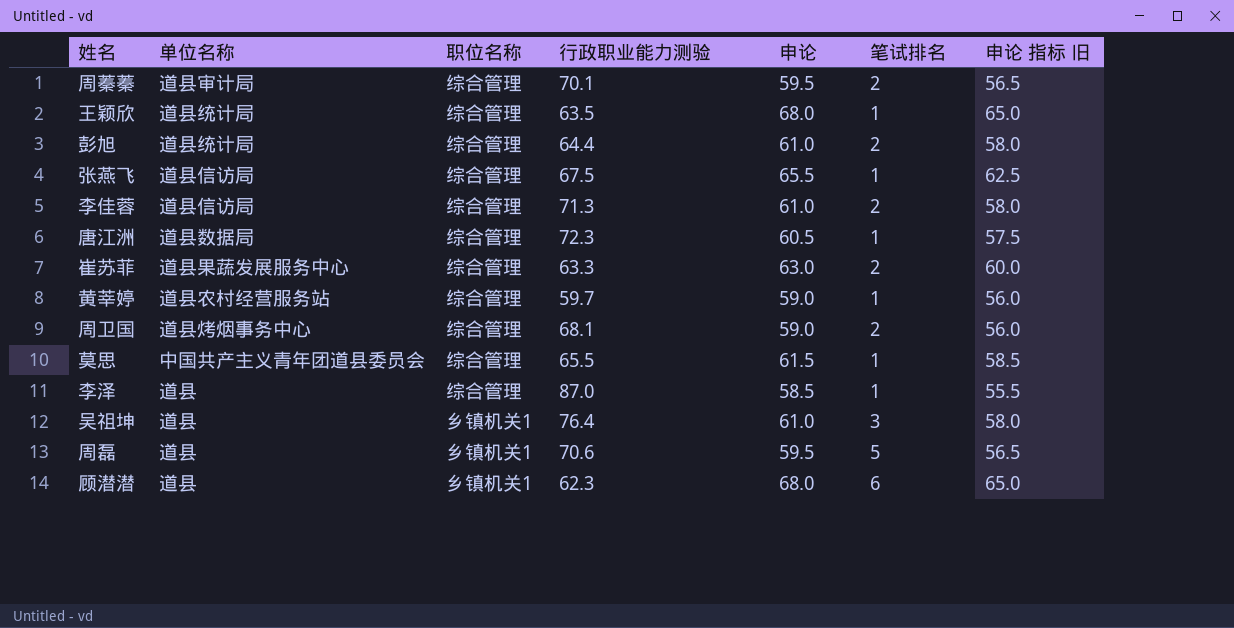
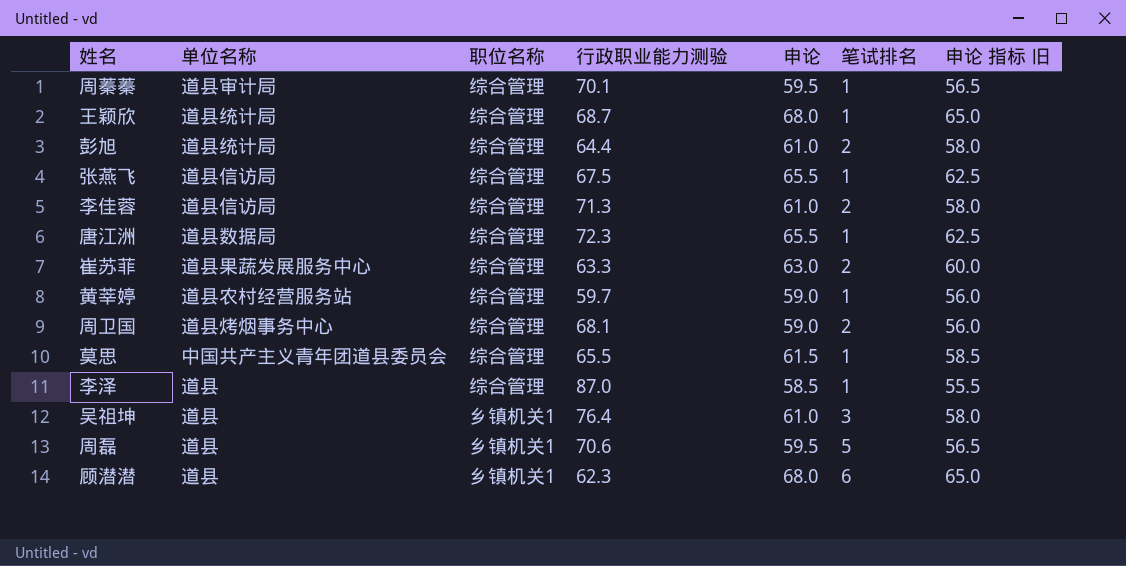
周蓁蓁 | 笔试排名: 2 -> 1
王颖欣 | 行政职业能力测验: 63.5 -> 68.7
唐江洲 | 申论: 60.5 -> 65.5
唐江洲 | 申论 指标 旧: 57.5 -> 62.5

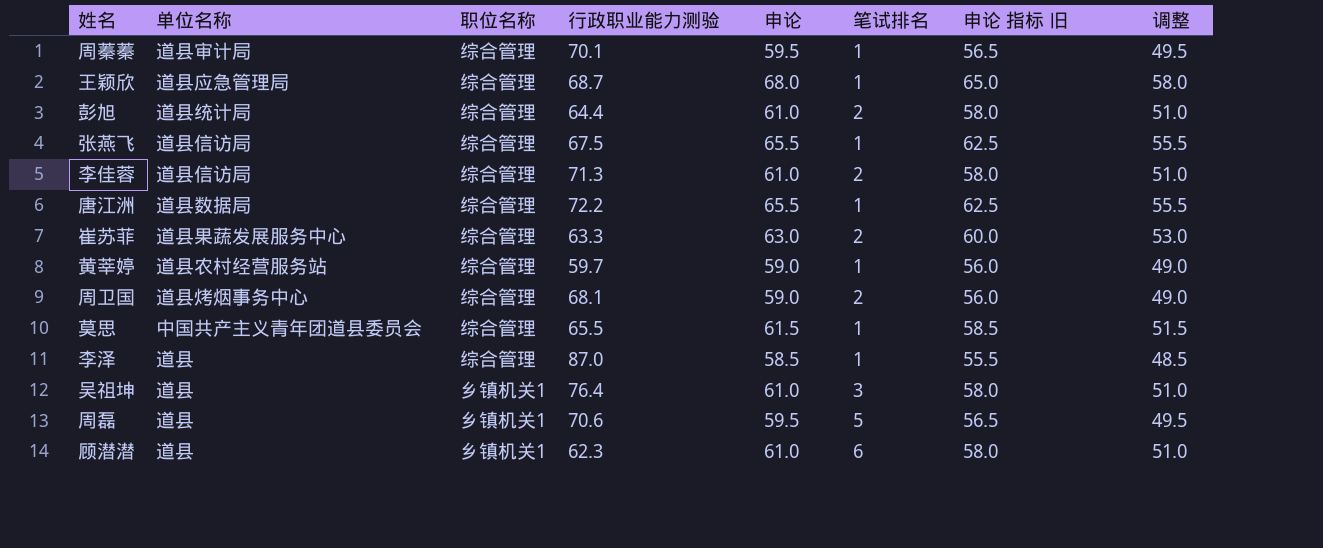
column 调整 | formula: none -> [申论] - 10
王颖欣 | 单位名称: 道县统计局 -> 道县应急管理局
唐江洲 | 行政职业能力测验: 72.3 -> 72.2
顾潜潜 | 申论: 68.0 -> 61.0
顾潜潜 | 申论 指标 旧: 65.0 -> 58.0

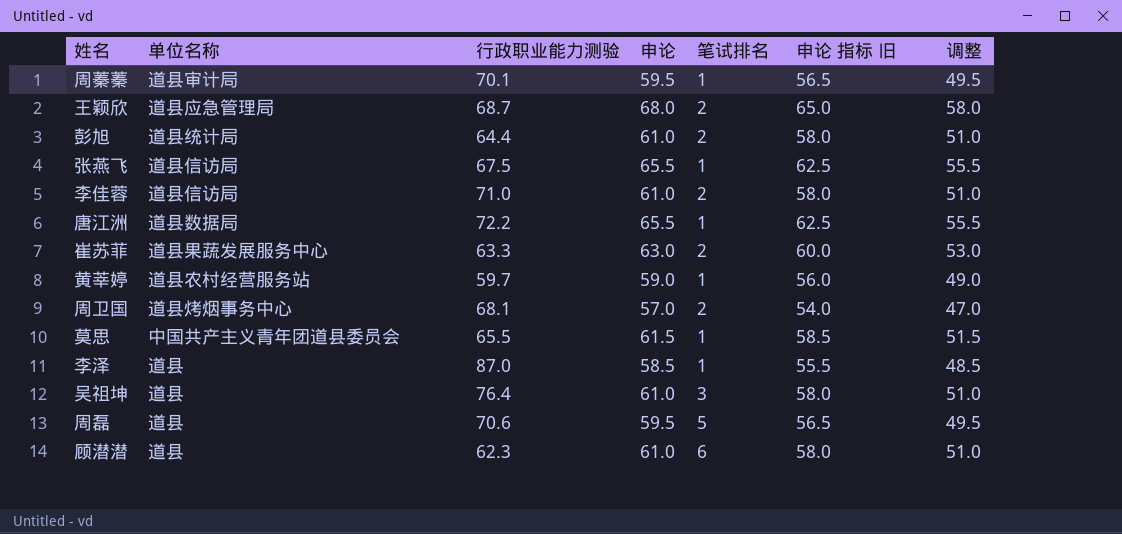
column 职位名称 | position: 3 -> none
王颖欣 | 笔试排名: 1 -> 2
李佳蓉 | 行政职业能力测验: 71.3 -> 71.0
周卫国 | 申论: 59.0 -> 57.0
周卫国 | 申论 指标 旧: 56.0 -> 54.0
周卫国 | 调整: 49.0 -> 47.0

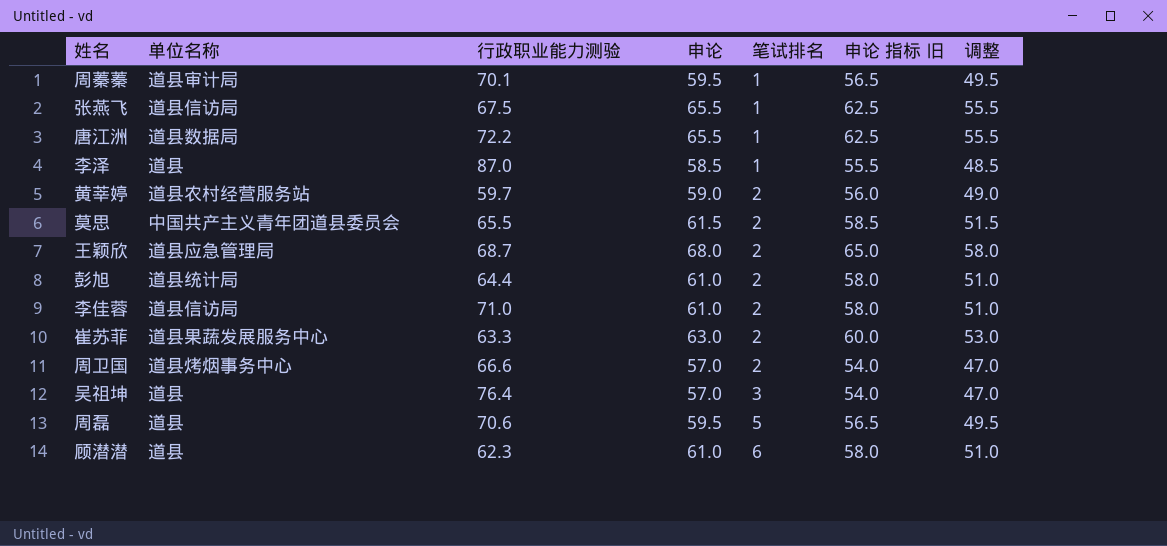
row order: none -> 笔试排名 ascending
黄莘婷 | 笔试排名: 1 -> 2
莫思 | 笔试排名: 1 -> 2
周卫国 | 行政职业能力测验: 68.1 -> 66.6
吴祖坤 | 申论: 61.0 -> 57.0
吴祖坤 | 申论 指标 旧: 58.0 -> 54.0
吴祖坤 | 调整: 51.0 -> 47.0

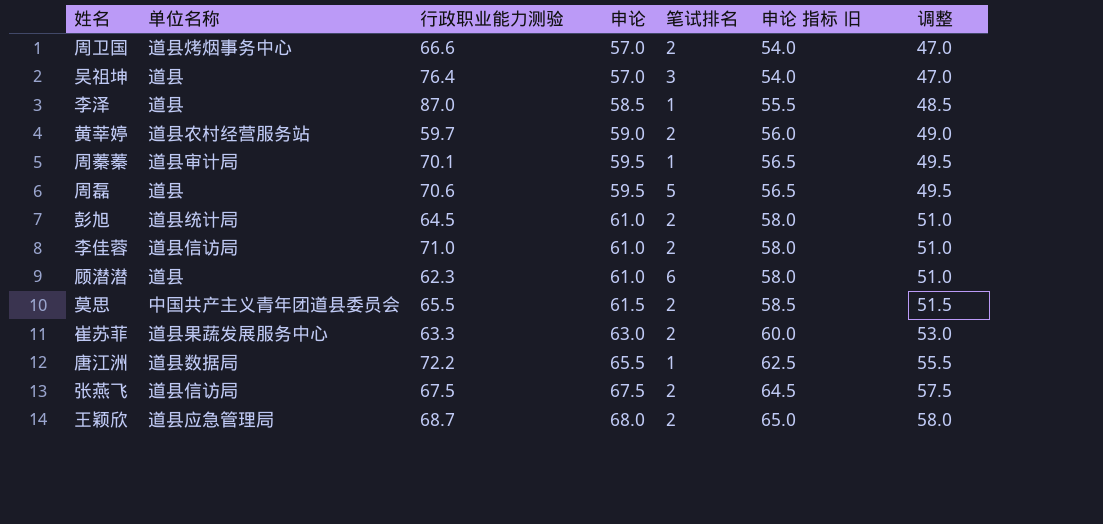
row order: 笔试排名 ascending -> 申论 ascending
彭旭 | 行政职业能力测验: 64.4 -> 64.5
张燕飞 | 申论: 65.5 -> 67.5
张燕飞 | 笔试排名: 1 -> 2
张燕飞 | 申论 指标 旧: 62.5 -> 64.5
张燕飞 | 调整: 55.5 -> 57.5

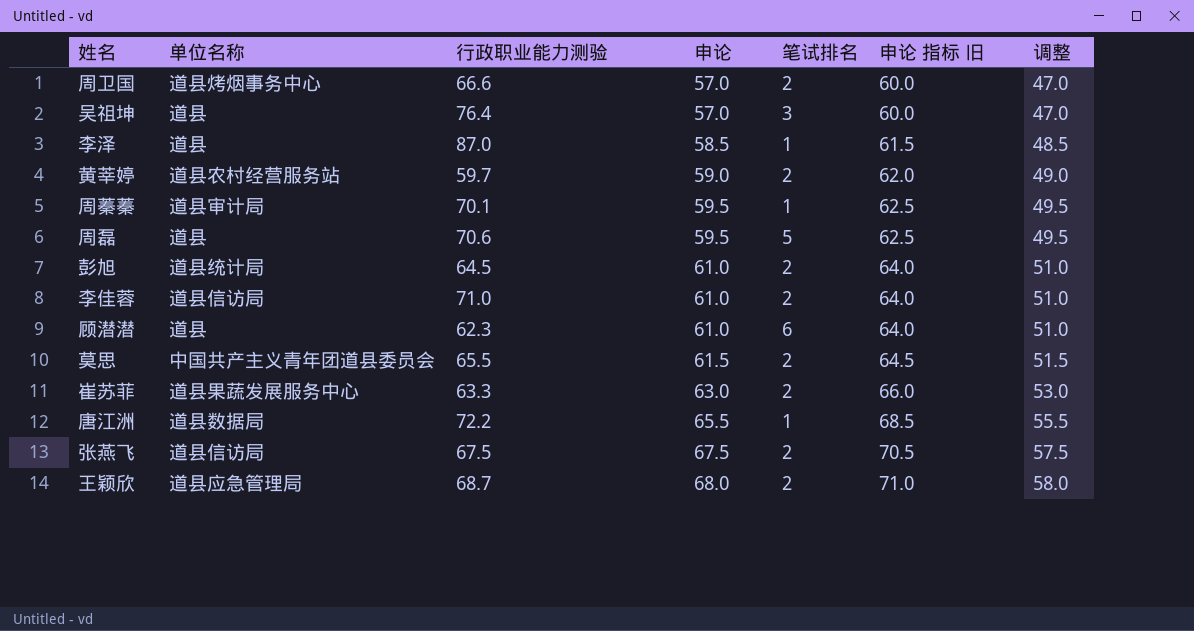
column 申论 指标 旧 | formula: [申论] - 3 -> [申论] + 3

